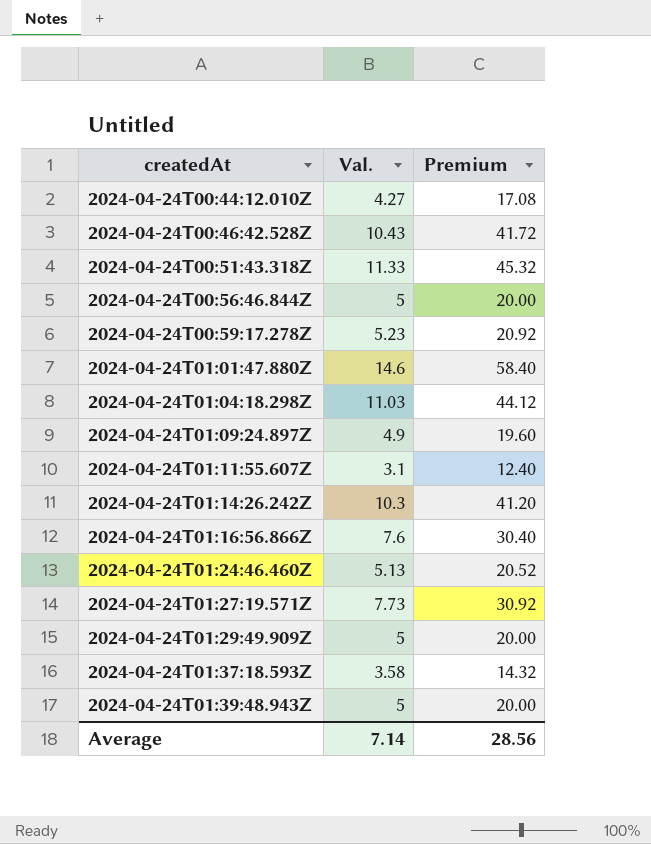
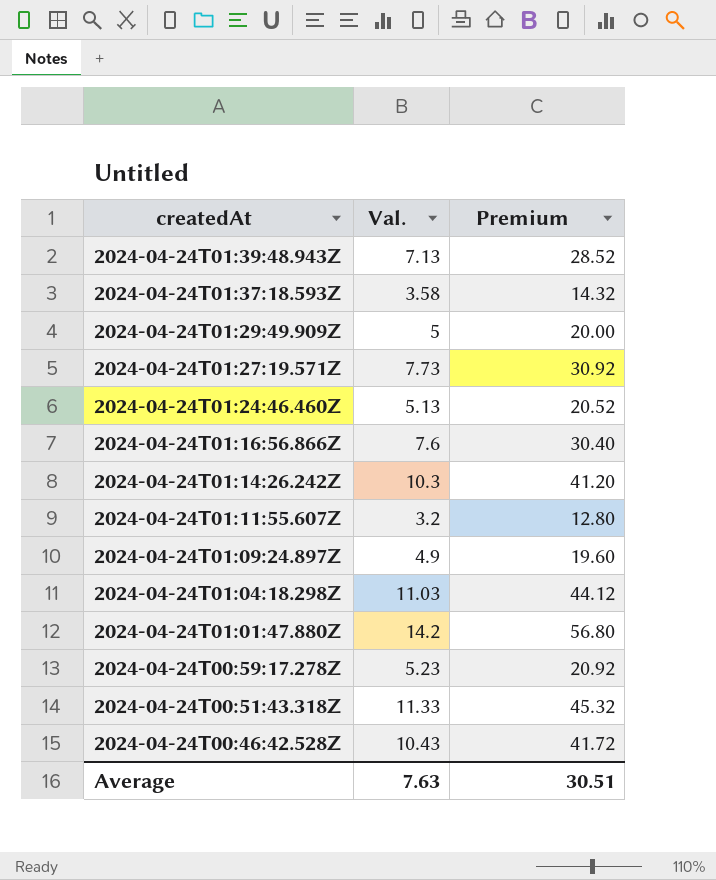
row order: createdAt ascending -> createdAt descending
row 2024-04-24T00:44:12.010Z: 4.27 | 17.08 -> none
row 2024-04-24T00:56:46.844Z: 5 | 20.00 -> none
2024-04-24T01:39:48.943Z | Val.: 5 -> 7.13
2024-04-24T01:39:48.943Z | Premium: 20.00 -> 28.52
2024-04-24T01:11:55.607Z | Val.: 3.1 -> 3.2
2024-04-24T01:11:55.607Z | Premium: 12.40 -> 12.80
2024-04-24T01:01:47.880Z | Val.: 14.6 -> 14.2
2024-04-24T01:01:47.880Z | Premium: 58.40 -> 56.80
Average | Val.: 7.14 -> 7.63
Average | Premium: 28.56 -> 30.51

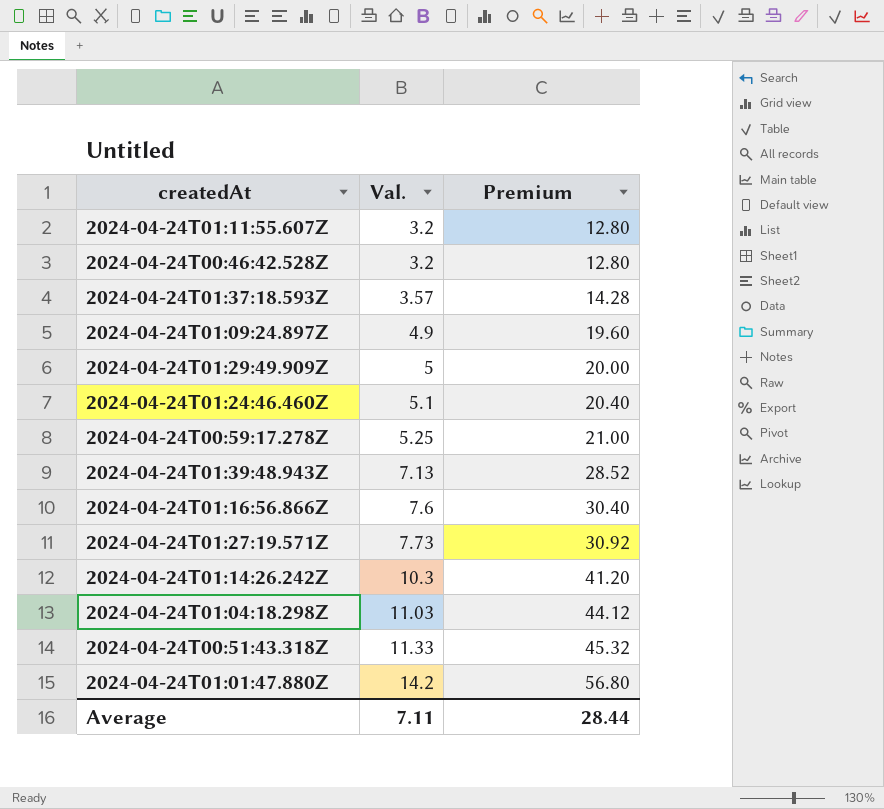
row order: createdAt descending -> Val. ascending
2024-04-24T00:46:42.528Z | Val.: 10.43 -> 3.2
2024-04-24T00:46:42.528Z | Premium: 41.72 -> 12.80
2024-04-24T01:37:18.593Z | Val.: 3.58 -> 3.57
2024-04-24T01:37:18.593Z | Premium: 14.32 -> 14.28
2024-04-24T01:24:46.460Z | Val.: 5.13 -> 5.1
2024-04-24T01:24:46.460Z | Premium: 20.52 -> 20.40
2024-04-24T00:59:17.278Z | Val.: 5.23 -> 5.25
2024-04-24T00:59:17.278Z | Premium: 20.92 -> 21.00
Average | Val.: 7.63 -> 7.11
Average | Premium: 30.51 -> 28.44

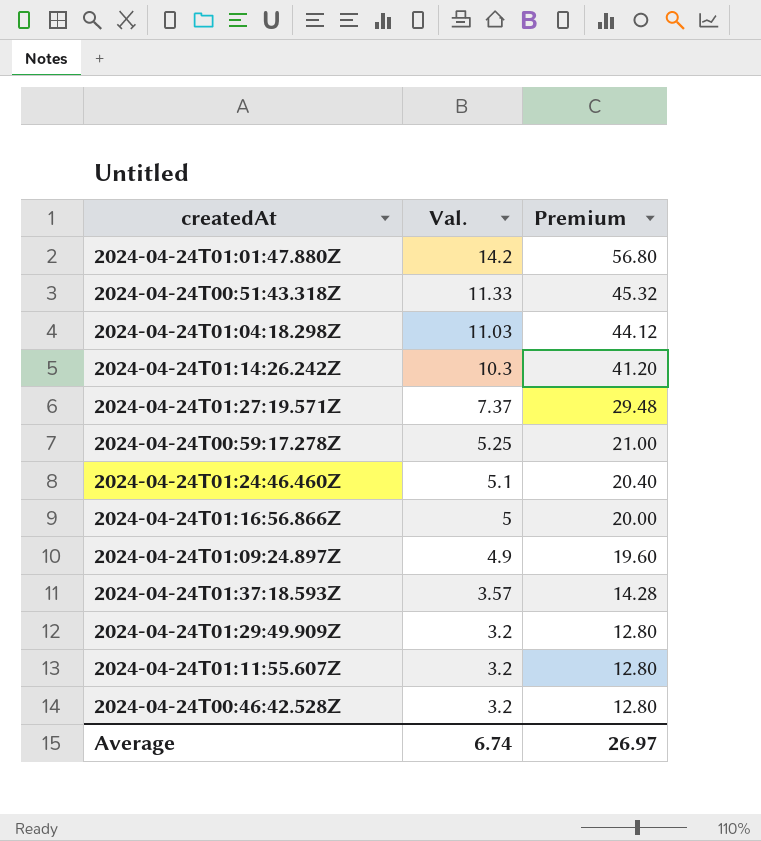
row order: Val. ascending -> Val. descending
row 2024-04-24T01:39:48.943Z: 7.13 | 28.52 -> none
2024-04-24T01:27:19.571Z | Val.: 7.73 -> 7.37
2024-04-24T01:27:19.571Z | Premium: 30.92 -> 29.48
2024-04-24T01:16:56.866Z | Val.: 7.6 -> 5
2024-04-24T01:16:56.866Z | Premium: 30.40 -> 20.00
2024-04-24T01:29:49.909Z | Val.: 5 -> 3.2
2024-04-24T01:29:49.909Z | Premium: 20.00 -> 12.80
Average | Val.: 7.11 -> 6.74
Average | Premium: 28.44 -> 26.97

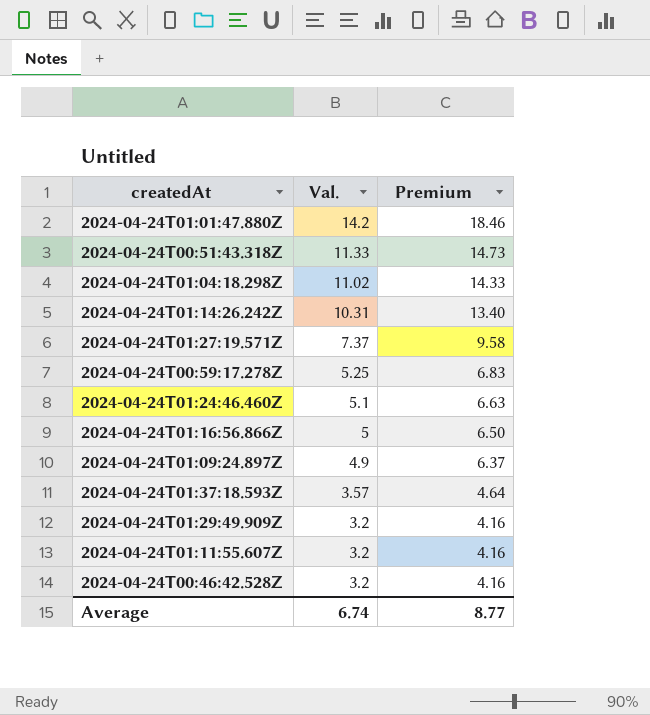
column Premium | formula: [Val.] * 4 -> [Val.] * 1.3
2024-04-24T01:04:18.298Z | Val.: 11.03 -> 11.02
2024-04-24T01:14:26.242Z | Val.: 10.3 -> 10.31
Average | Premium: 26.97 -> 8.77

